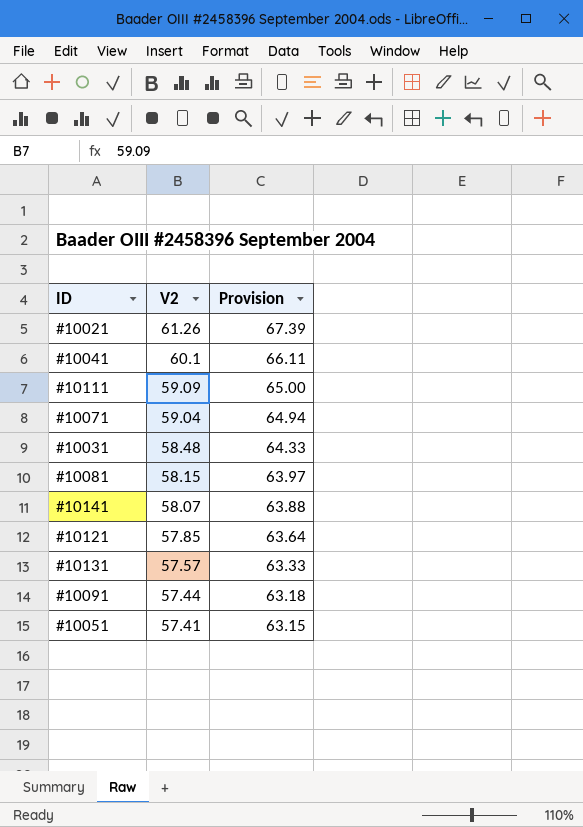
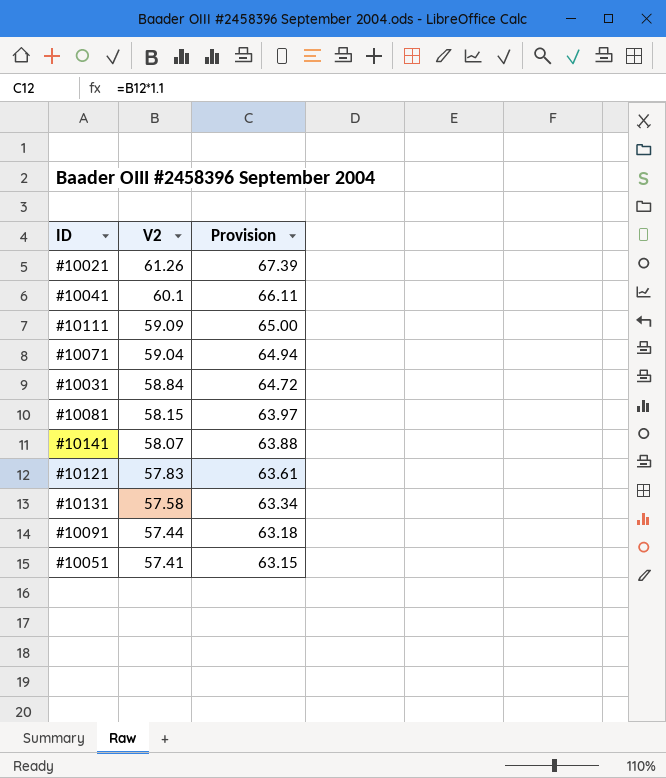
#10031 | V2: 58.48 -> 58.84
#10031 | Provision: 64.33 -> 64.72
#10121 | V2: 57.85 -> 57.83
#10121 | Provision: 63.64 -> 63.61
#10131 | V2: 57.57 -> 57.58
#10131 | Provision: 63.33 -> 63.34

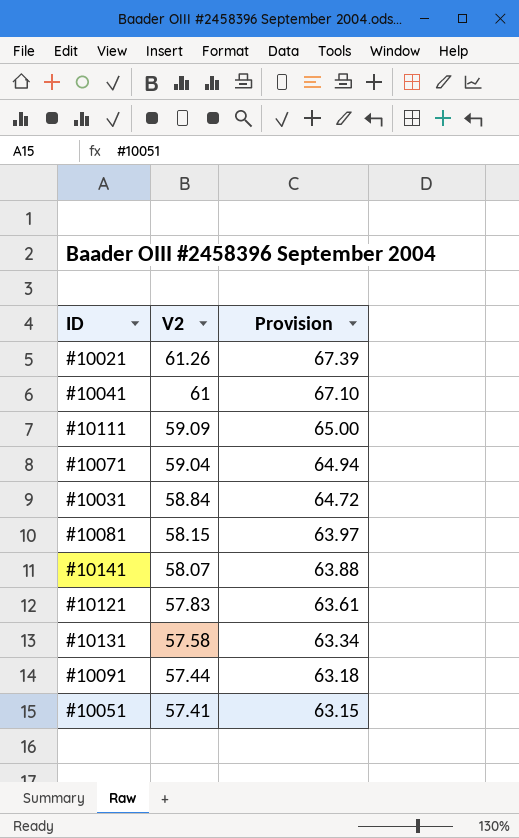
#10041 | V2: 60.1 -> 61
#10041 | Provision: 66.11 -> 67.10

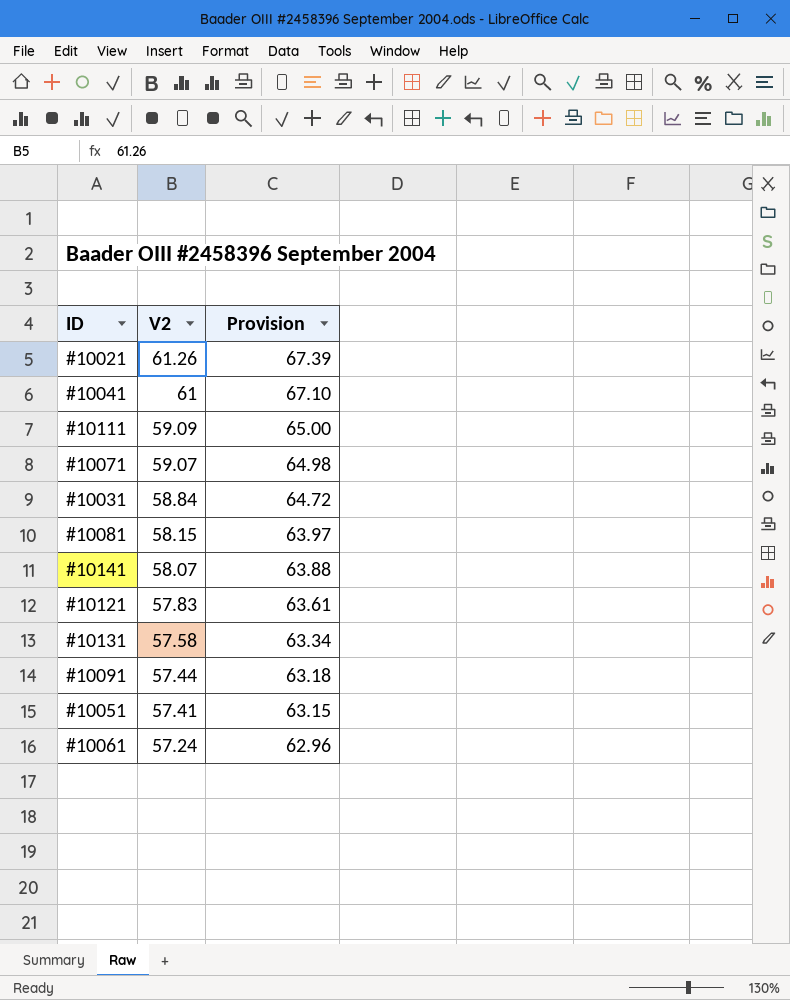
#10071 | V2: 59.04 -> 59.07
#10071 | Provision: 64.94 -> 64.98
row #10061: none -> 57.24 | 62.96

